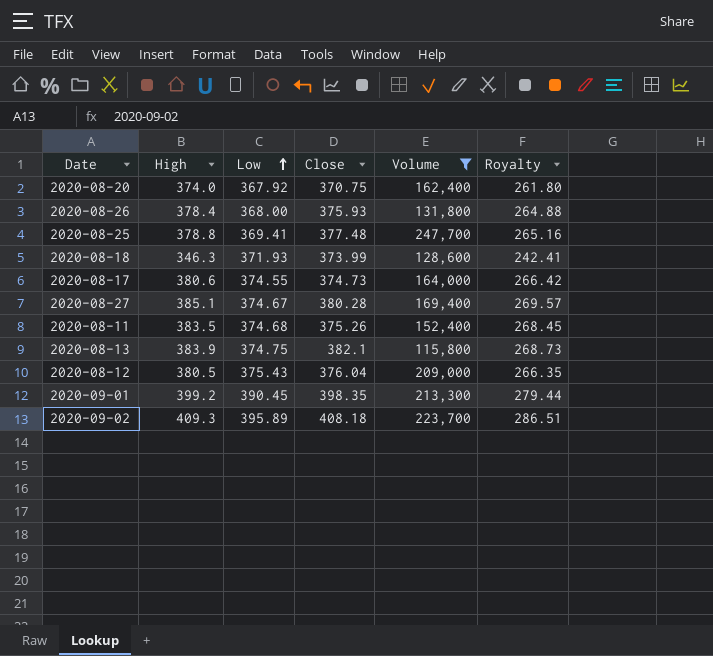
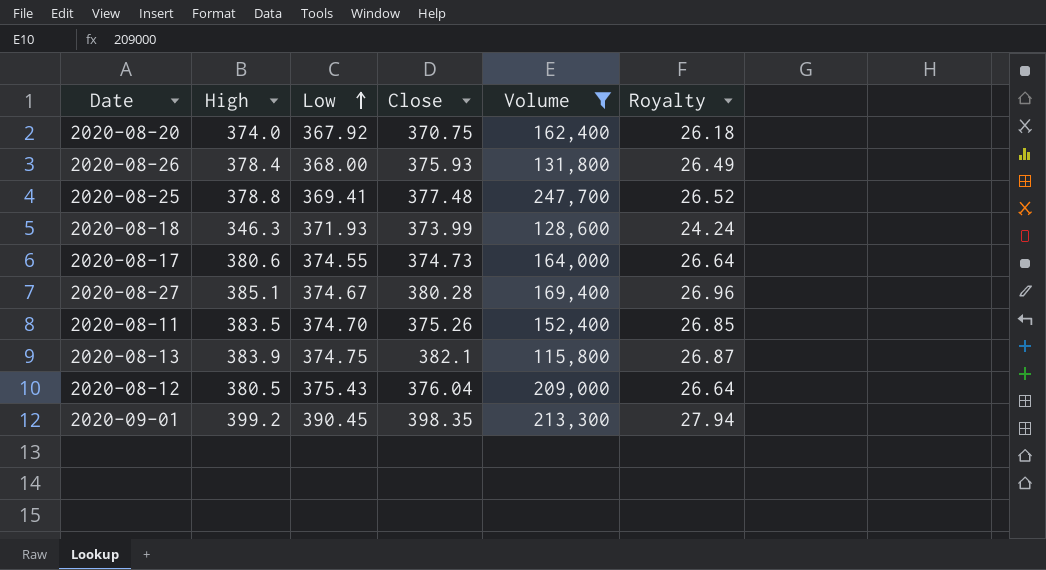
column Royalty | formula: [High] * 0.7 -> [High] * 0.07
row 2020-09-02: 409.3 | 395.89 | 408.18 | 223,700 | 286.51 -> none
2020-08-11 | Low: 374.68 -> 374.70

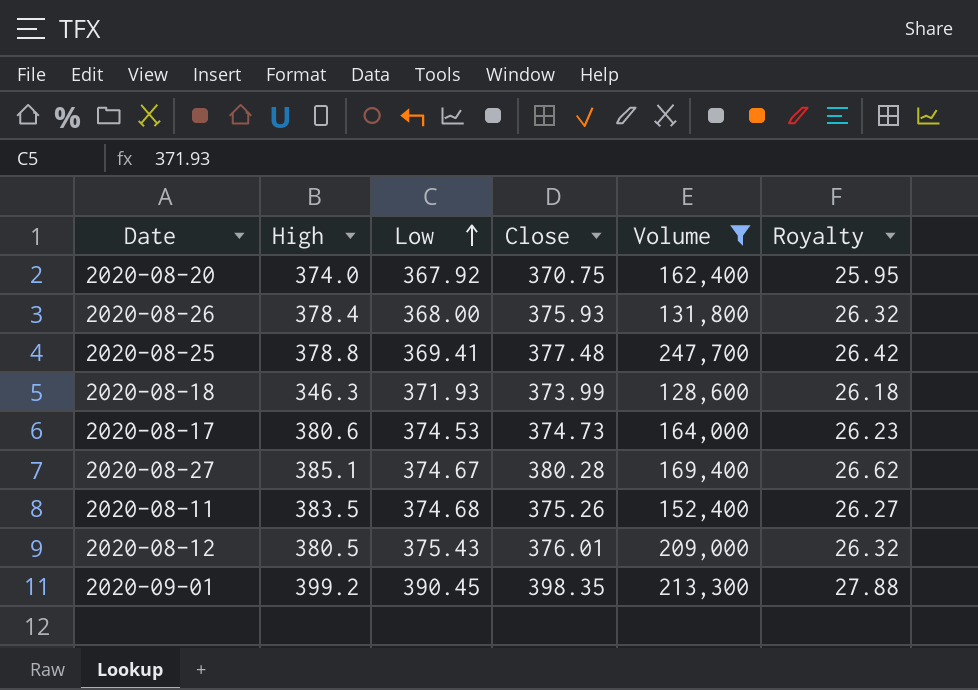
column Royalty | formula: [High] * 0.07 -> [Close] * 0.07
row 2020-08-13: 383.9 | 374.75 | 382.1 | 115,800 | 26.87 -> none
2020-08-17 | Low: 374.55 -> 374.53
2020-08-11 | Low: 374.70 -> 374.68
2020-08-12 | Close: 376.04 -> 376.01

